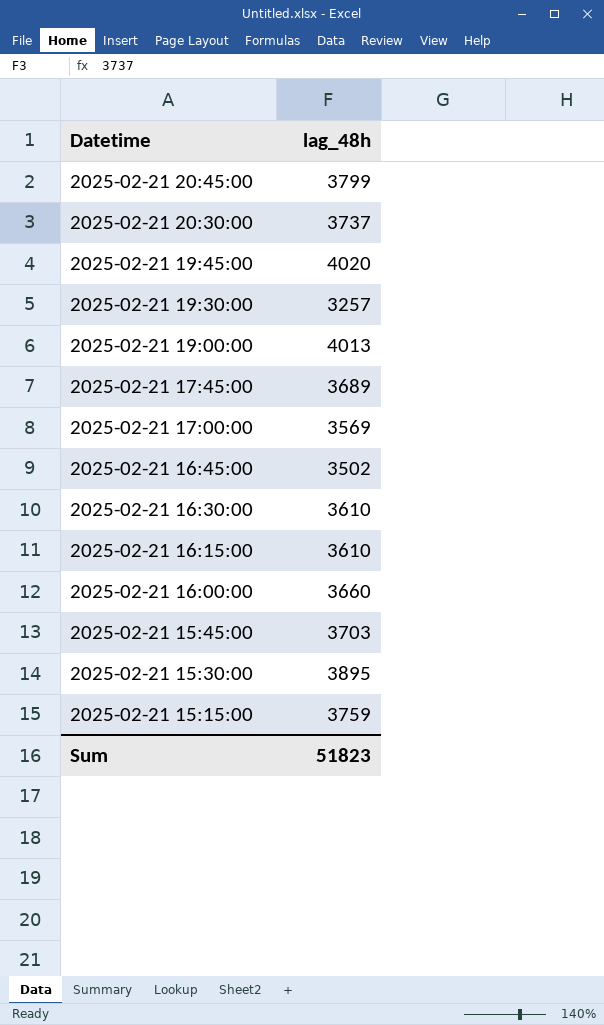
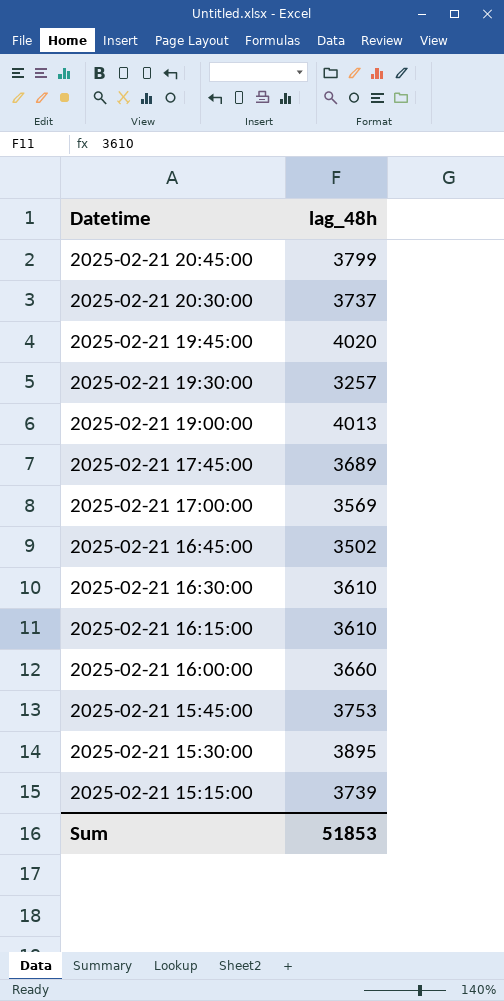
2025-02-21 15:45:00 | lag_48h: 3703 -> 3753
2025-02-21 15:15:00 | lag_48h: 3759 -> 3739
Sum | lag_48h: 51823 -> 51853

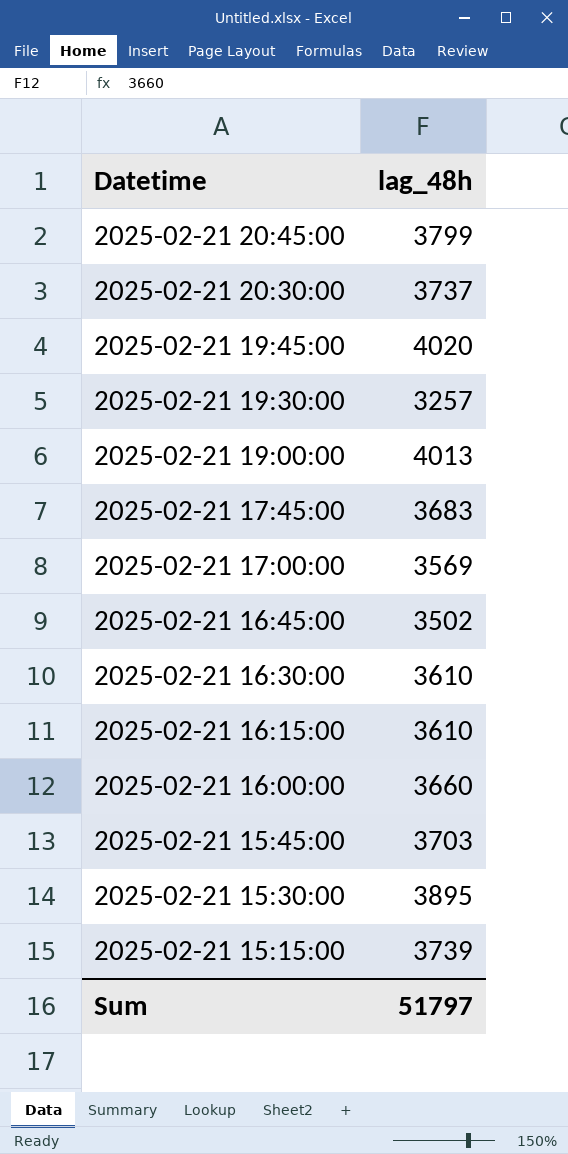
2025-02-21 17:45:00 | lag_48h: 3689 -> 3683
2025-02-21 15:45:00 | lag_48h: 3753 -> 3703
Sum | lag_48h: 51853 -> 51797

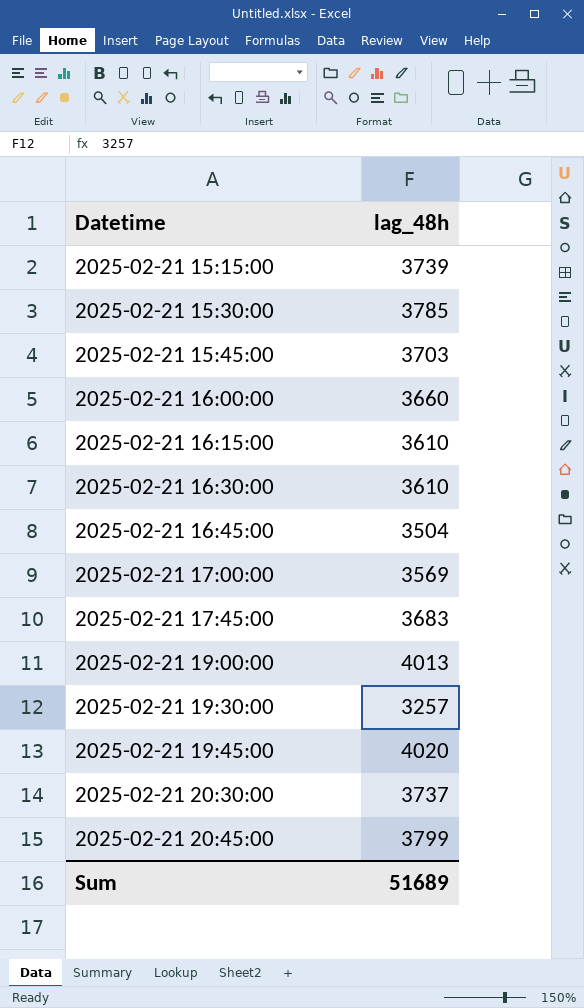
row order: Datetime descending -> Datetime ascending
2025-02-21 15:30:00 | lag_48h: 3895 -> 3785
2025-02-21 16:45:00 | lag_48h: 3502 -> 3504
Sum | lag_48h: 51797 -> 51689

